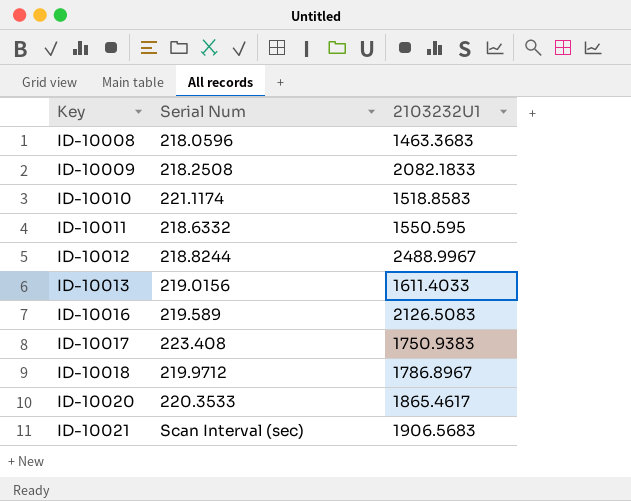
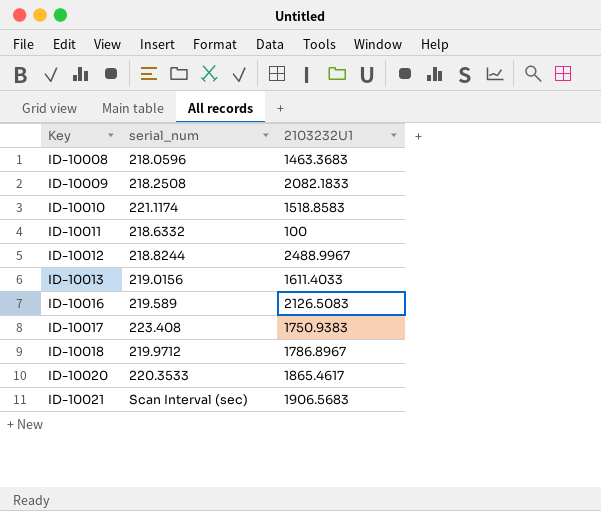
column name: Serial Num -> serial_num
ID-10011 | 2103232U1: 1550.595 -> 100

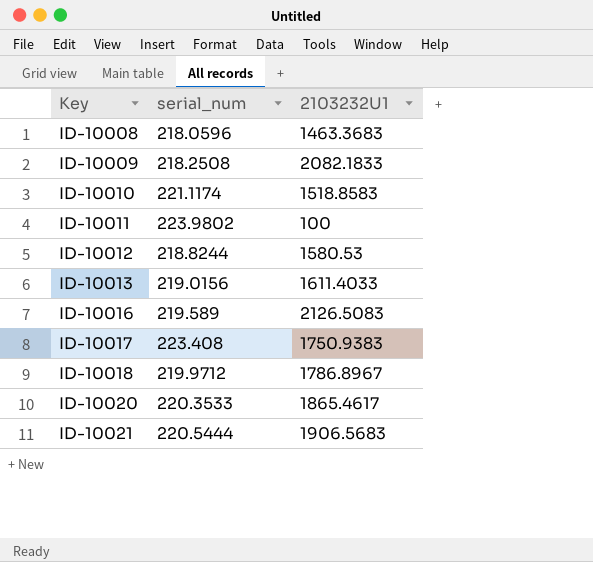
ID-10011 | serial_num: 218.6332 -> 223.9802
ID-10012 | 2103232U1: 2488.9967 -> 1580.53
ID-10021 | serial_num: Scan Interval (sec) -> 220.5444

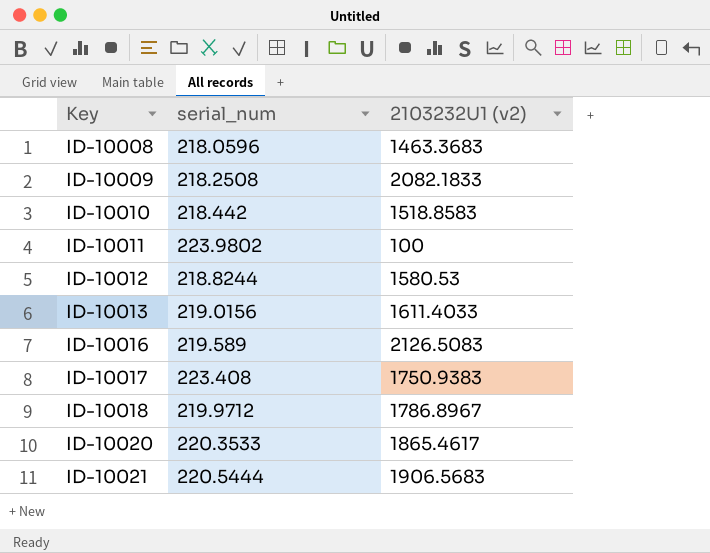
column name: 2103232U1 -> 2103232U1 (v2)
ID-10010 | serial_num: 221.1174 -> 218.442

